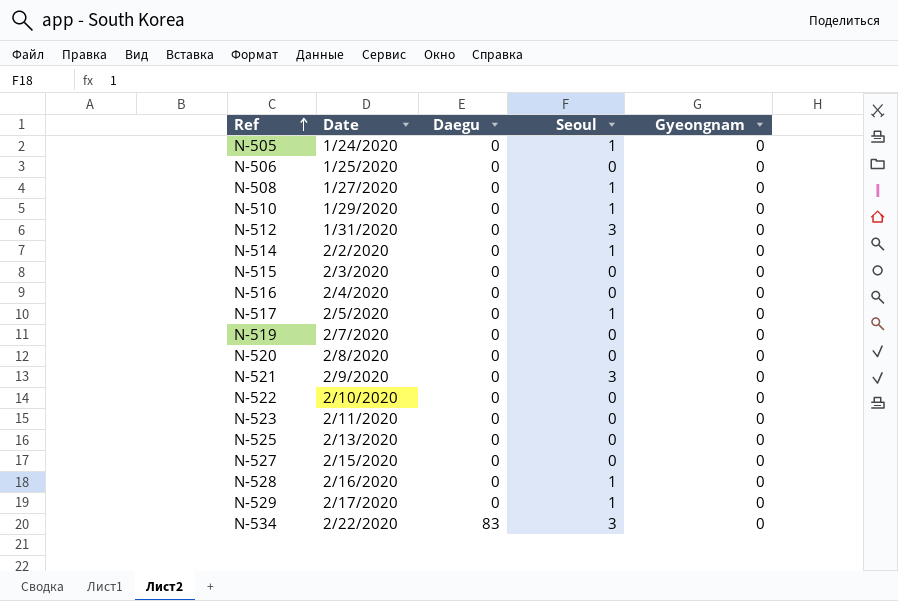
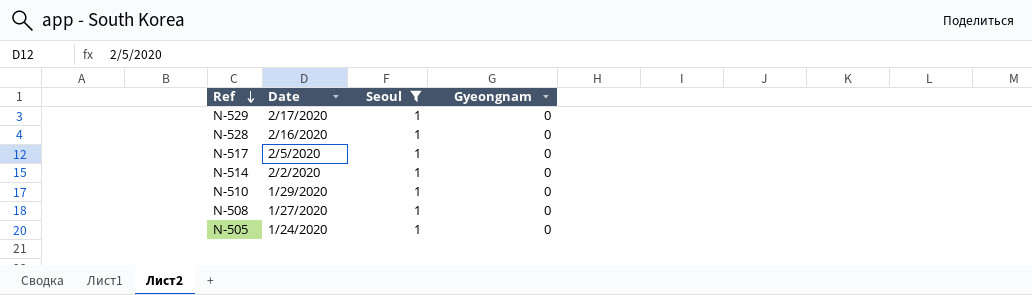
filter: none -> Seoul = 1
row order: Ref ascending -> Ref descending
column Daegu | position: 3 -> none

